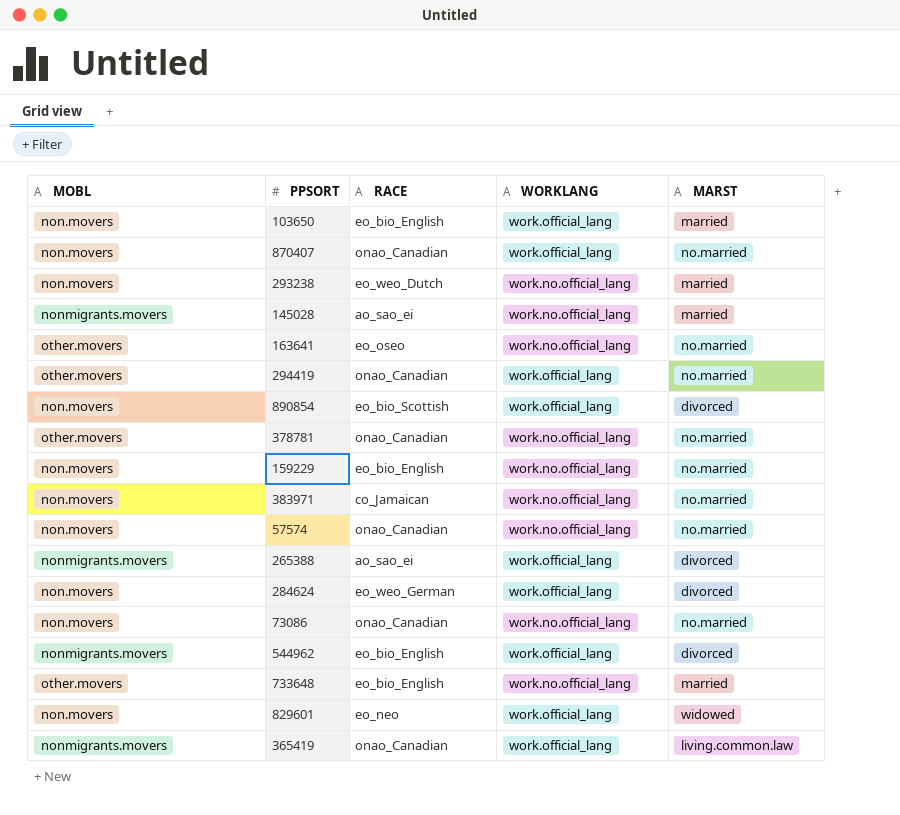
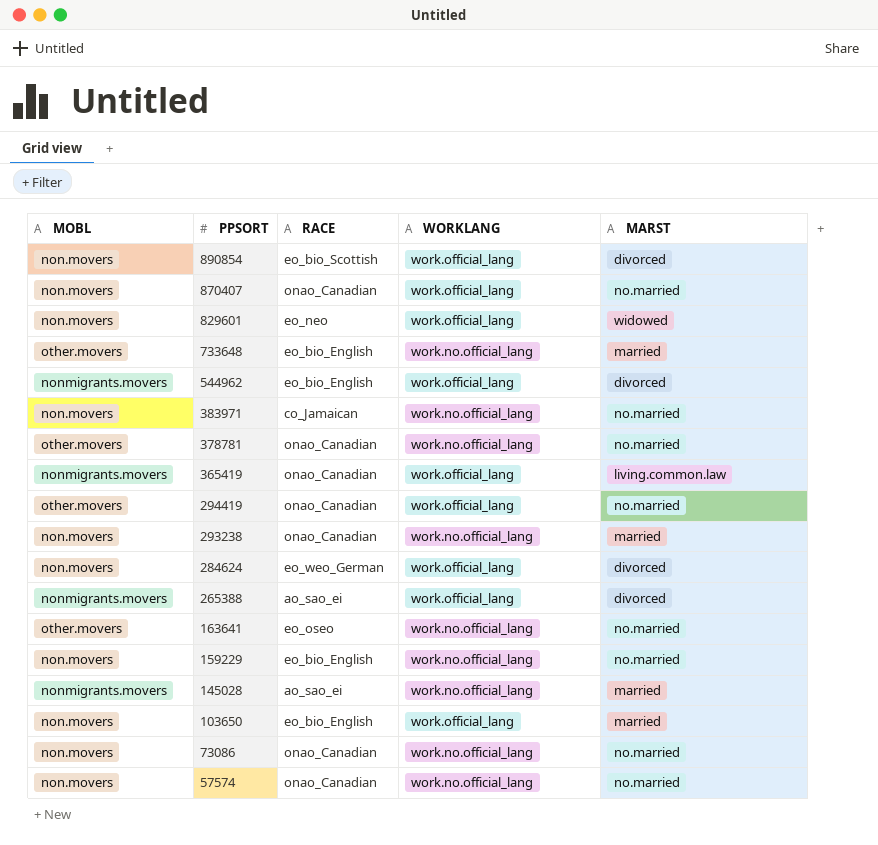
row order: none -> PPSORT descending
293238 | RACE: eo_weo_Dutch -> onao_Canadian

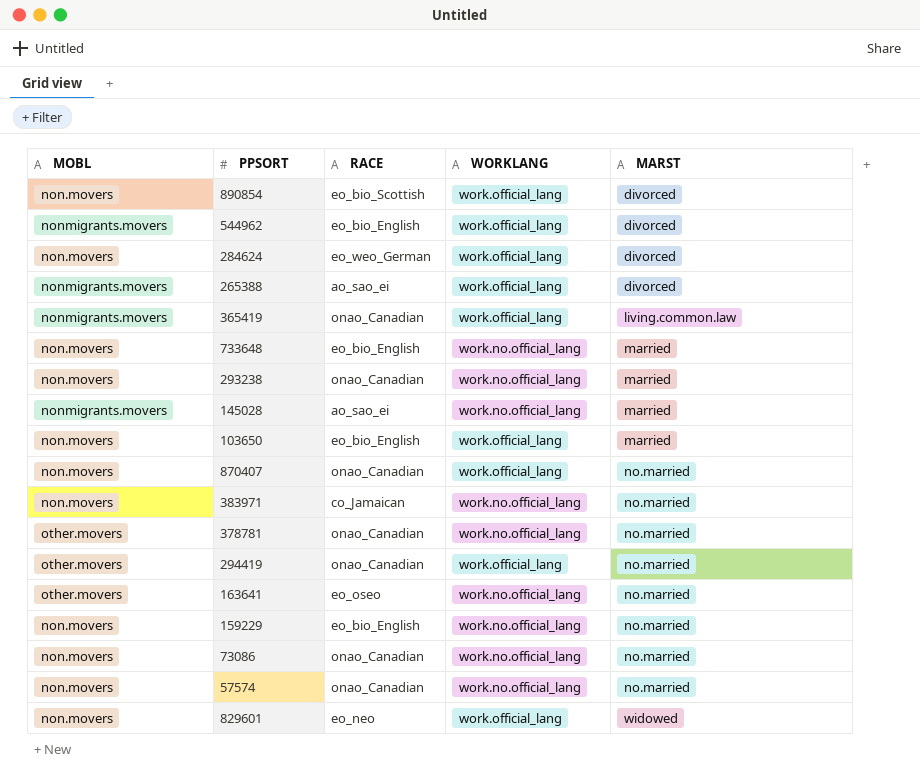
row order: PPSORT descending -> MARST ascending
733648 | MOBL: other.movers -> non.movers

